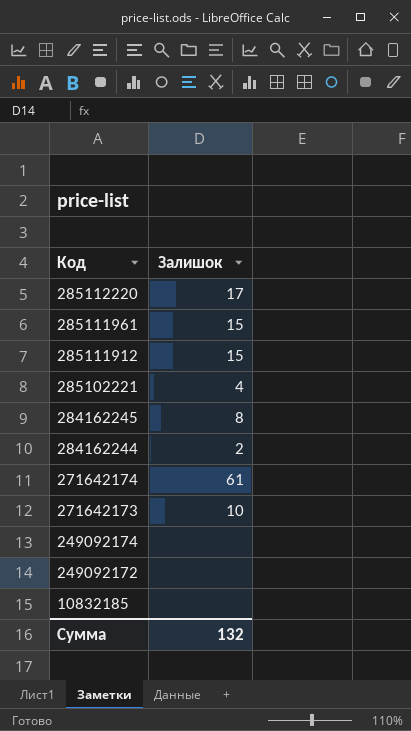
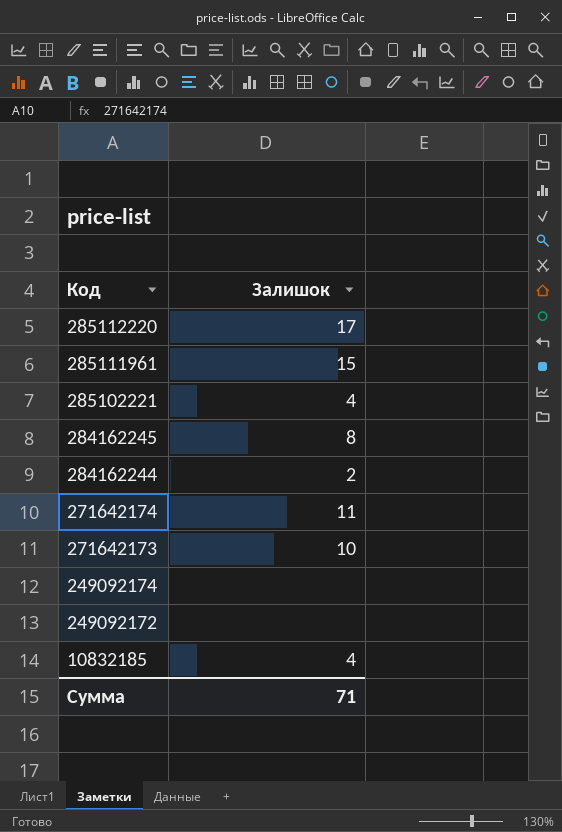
row 285111912: 15 -> none
271642174 | Залишок: 61 -> 11
10832185 | Залишок: none -> 4
Сумма | Залишок: 132 -> 71

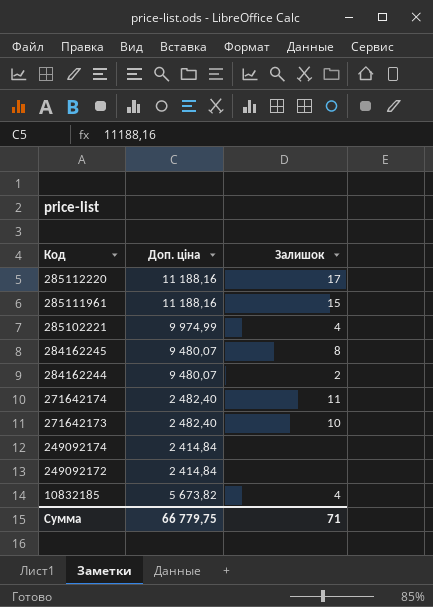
column Доп. ціна | position: none -> 2

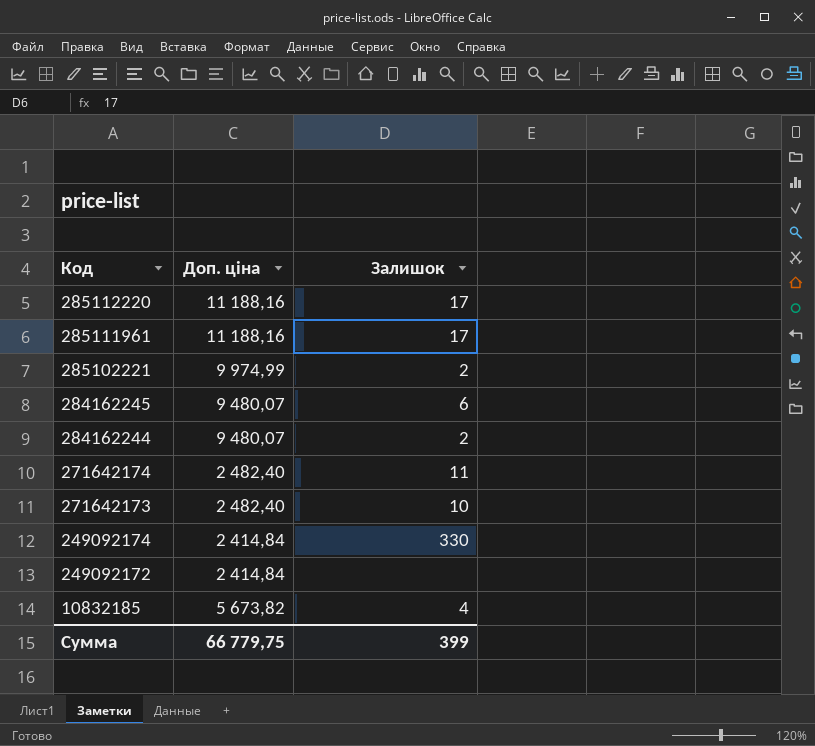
285111961 | Залишок: 15 -> 17
285102221 | Залишок: 4 -> 2
284162245 | Залишок: 8 -> 6
249092174 | Залишок: none -> 330
Сумма | Залишок: 71 -> 399

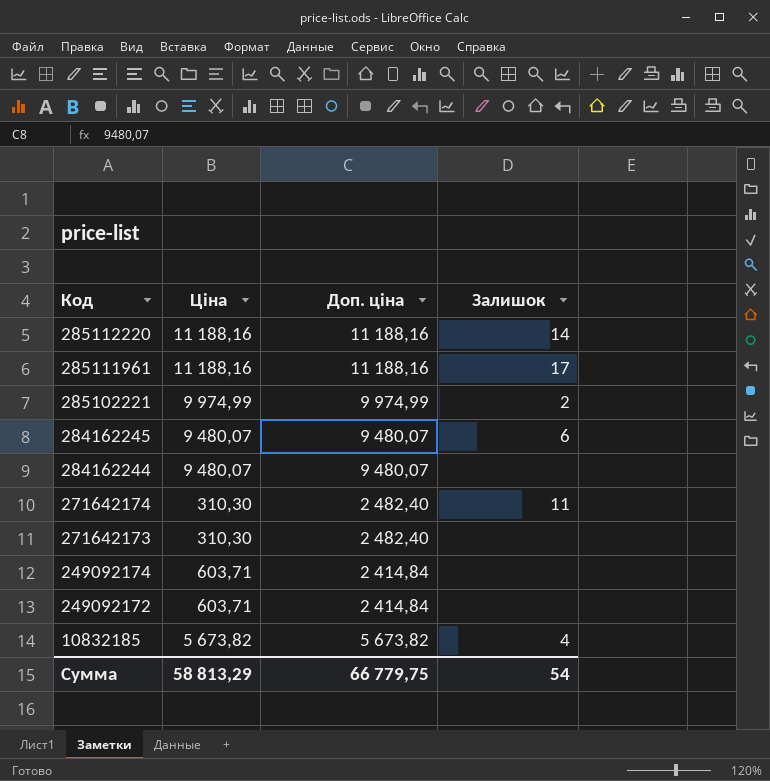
column Ціна | position: none -> 2
285112220 | Залишок: 17 -> 14
284162244 | Залишок: 2 -> none
271642173 | Залишок: 10 -> none
249092174 | Залишок: 330 -> none
Сумма | Залишок: 399 -> 54

